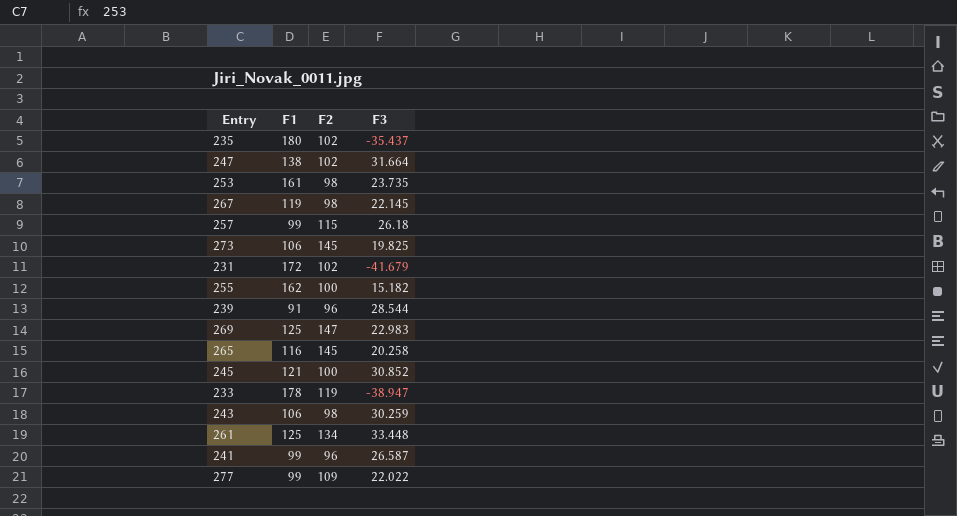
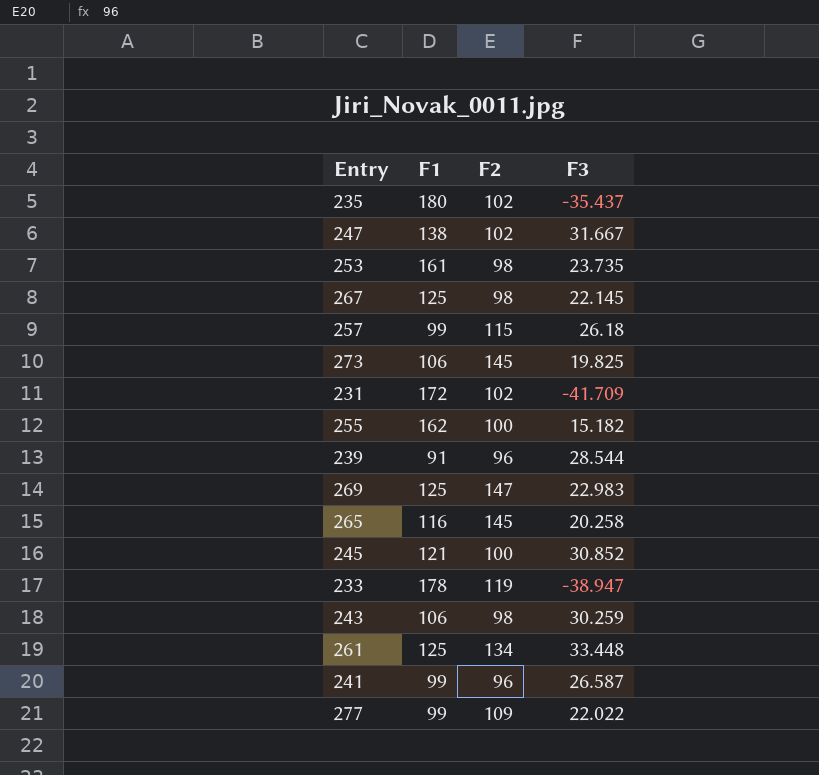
247 | F3: 31.664 -> 31.667
267 | F1: 119 -> 125
231 | F3: -41.679 -> -41.709

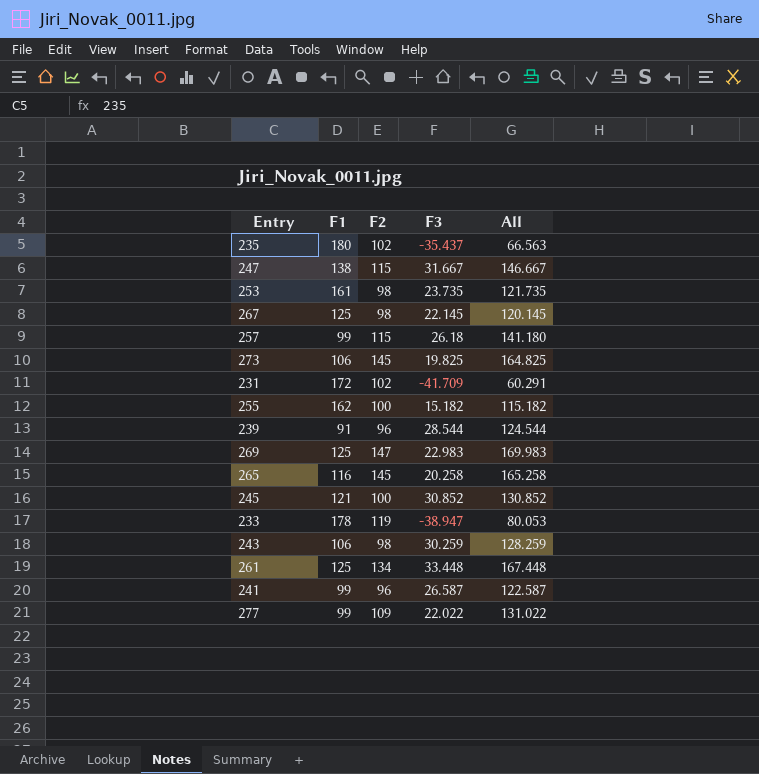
column All | formula: none -> [F2] + [F3]
247 | F2: 102 -> 115

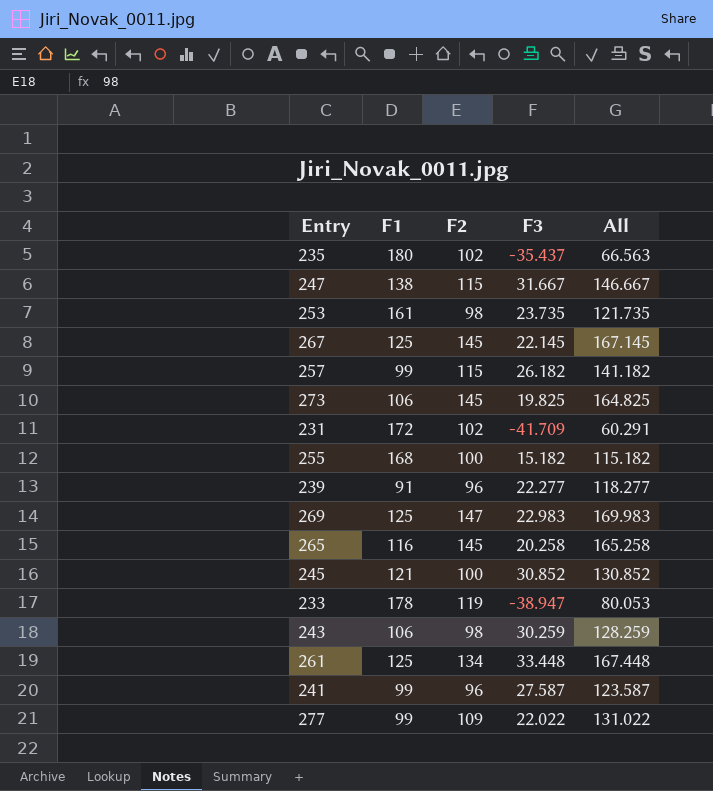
267 | F2: 98 -> 145
267 | All: 120.145 -> 167.145
257 | F3: 26.18 -> 26.182
257 | All: 141.180 -> 141.182
255 | F1: 162 -> 168
239 | F3: 28.544 -> 22.277
239 | All: 124.544 -> 118.277
241 | F3: 26.587 -> 27.587
241 | All: 122.587 -> 123.587

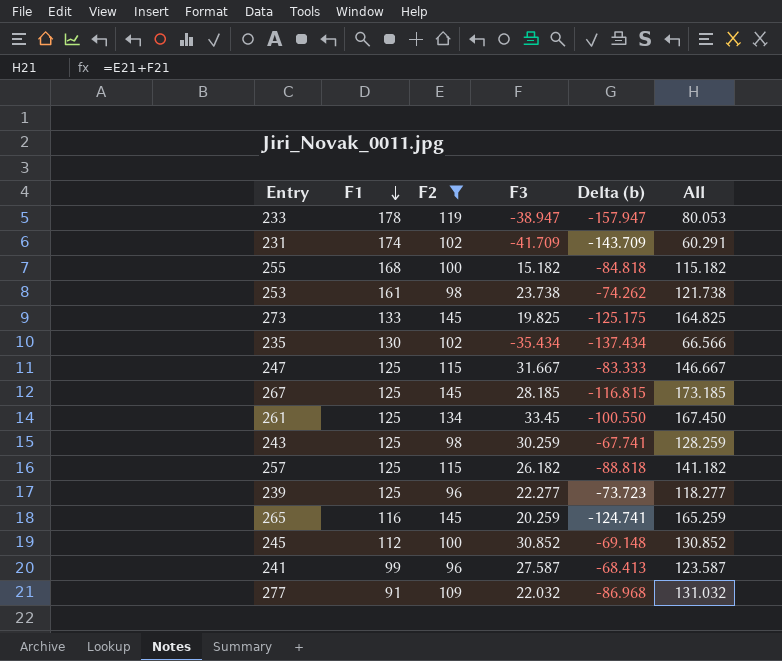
filter: none -> F2 != 147
row order: none -> F1 descending
column Delta (b) | formula: none -> [F3] - [F2]
231 | F1: 172 -> 174
253 | F3: 23.735 -> 23.738
253 | All: 121.735 -> 121.738
273 | F1: 106 -> 133
235 | F1: 180 -> 130
235 | F3: -35.437 -> -35.434
235 | All: 66.563 -> 66.566
247 | F1: 138 -> 125
267 | F3: 22.145 -> 28.185
267 | All: 167.145 -> 173.185
261 | F3: 33.448 -> 33.45
261 | All: 167.448 -> 167.450
243 | F1: 106 -> 125
257 | F1: 99 -> 125
239 | F1: 91 -> 125
265 | F3: 20.258 -> 20.259
265 | All: 165.258 -> 165.259
245 | F1: 121 -> 112
277 | F1: 99 -> 91
277 | F3: 22.022 -> 22.032
277 | All: 131.022 -> 131.032

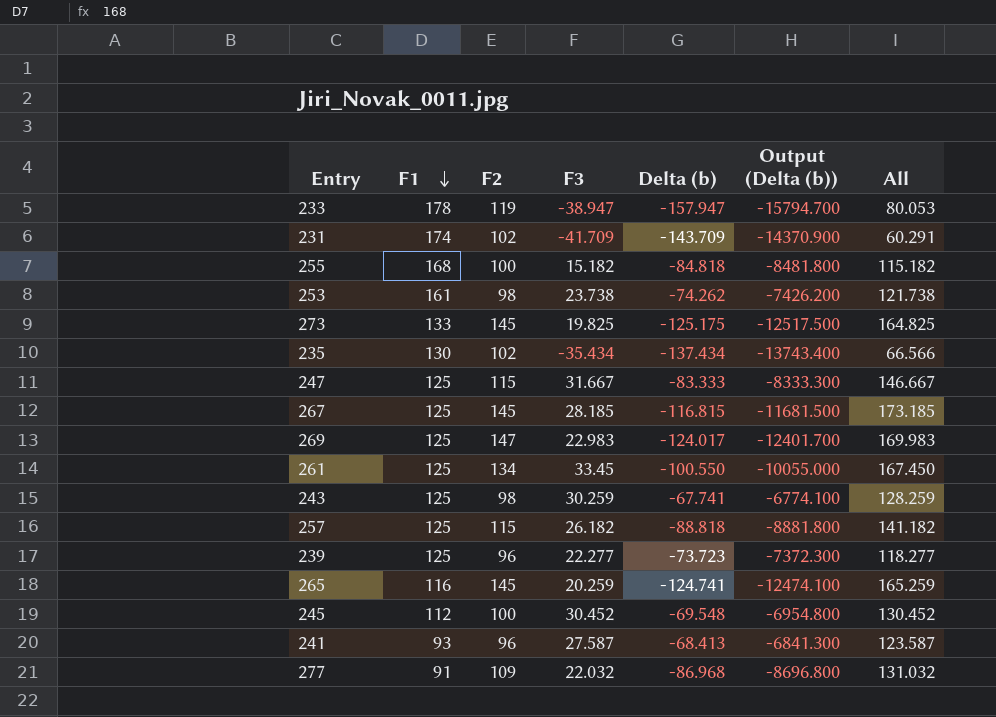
filter: F2 != 147 -> none
column Output (Delta (b)) | formula: none -> [Delta (b)] * 100
245 | F3: 30.852 -> 30.452
245 | Delta (b): -69.148 -> -69.548
245 | All: 130.852 -> 130.452
241 | F1: 99 -> 93

